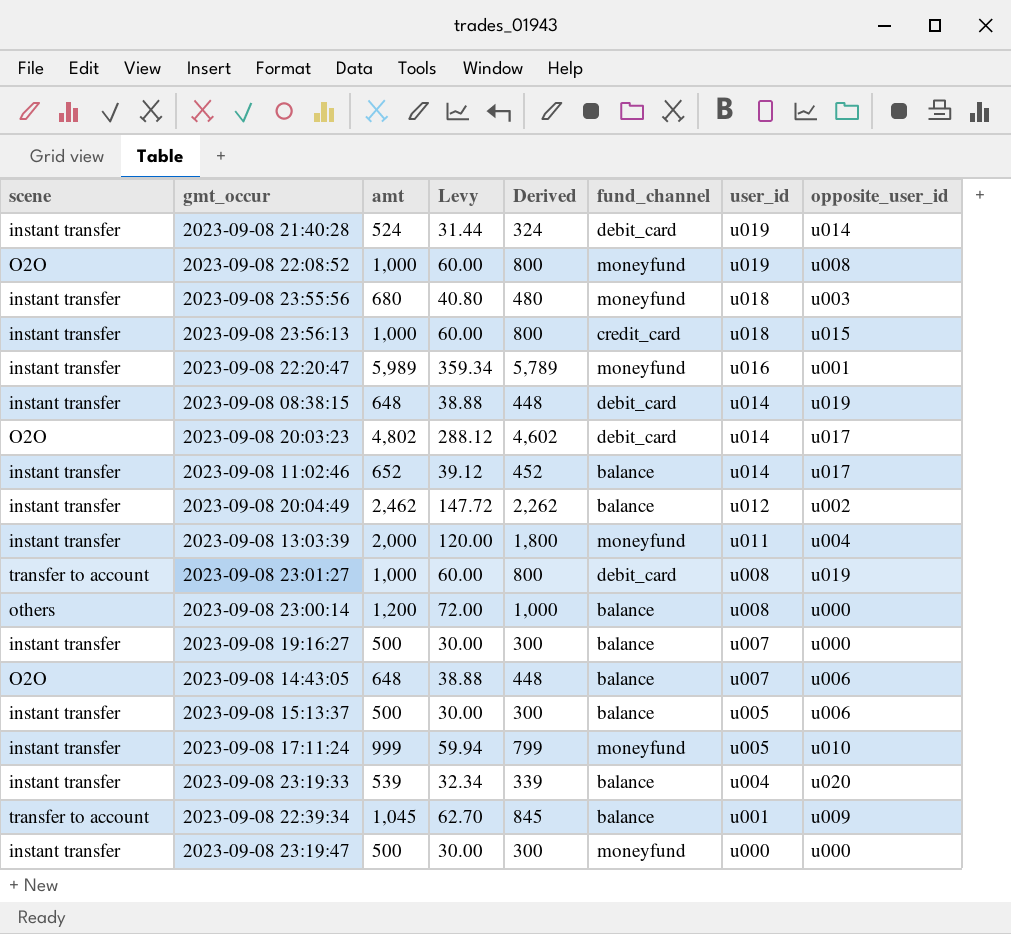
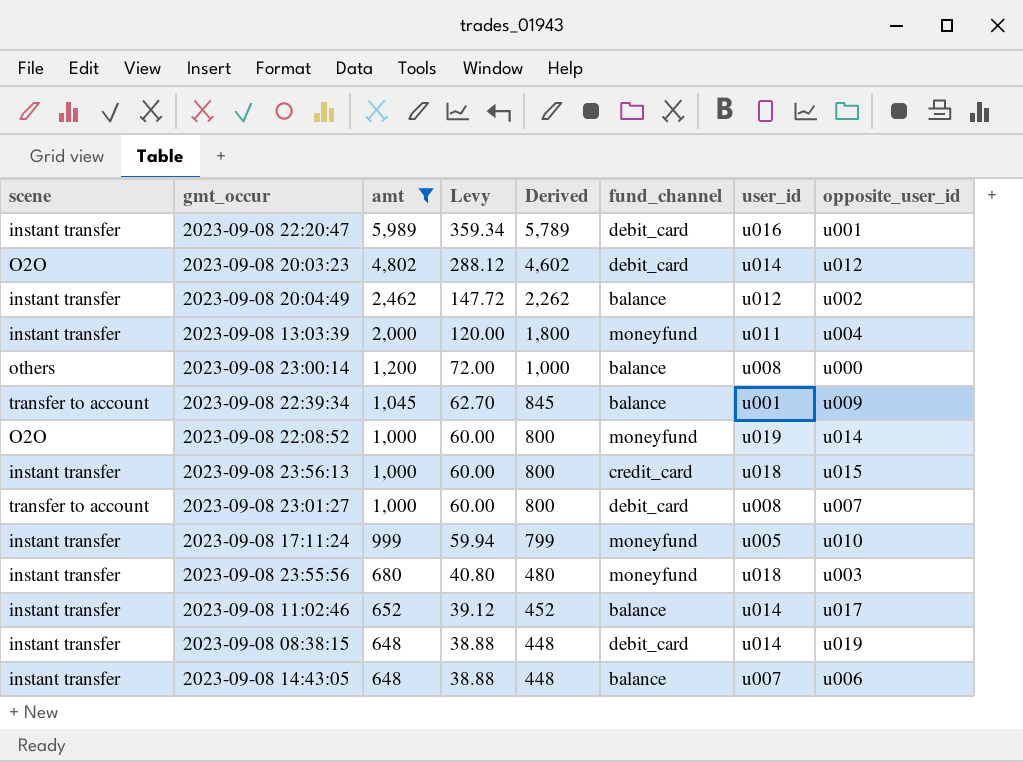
filter: none -> amt >= 648
row order: user_id descending -> amt descending
2023-09-08 22:20:47 | fund_channel: moneyfund -> debit_card
2023-09-08 20:03:23 | opposite_user_id: u017 -> u012
2023-09-08 22:08:52 | opposite_user_id: u008 -> u014
2023-09-08 23:01:27 | opposite_user_id: u019 -> u007
2023-09-08 14:43:05 | scene: O2O -> instant transfer

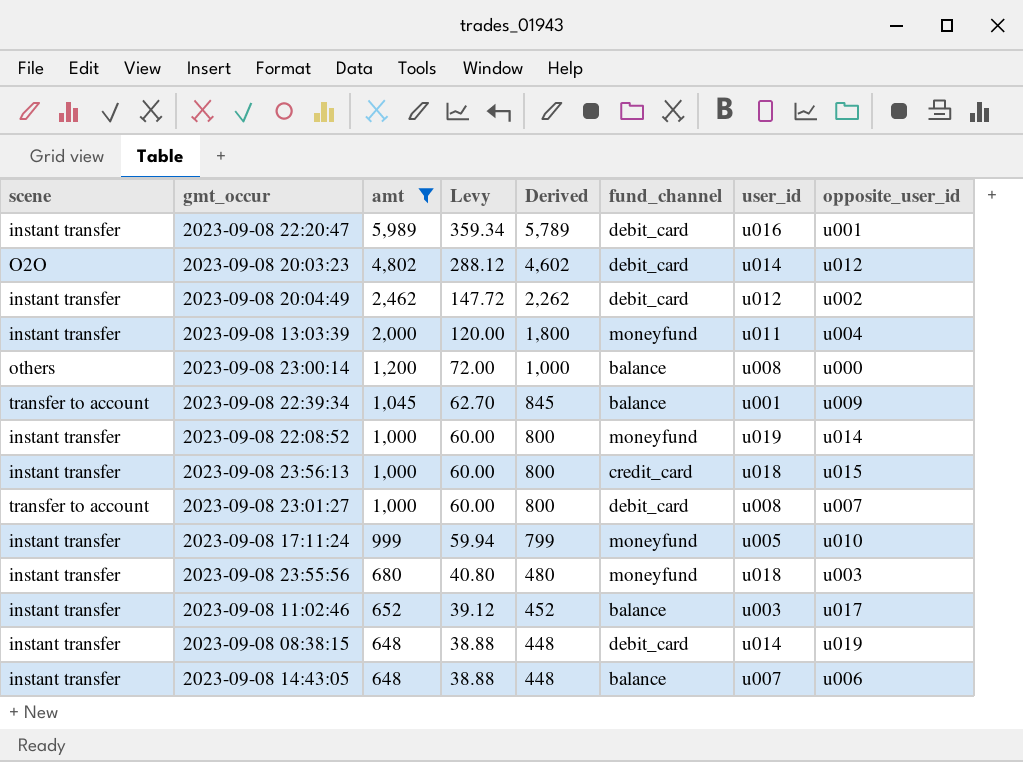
2023-09-08 20:04:49 | fund_channel: balance -> debit_card
2023-09-08 22:08:52 | scene: O2O -> instant transfer
2023-09-08 11:02:46 | user_id: u014 -> u003

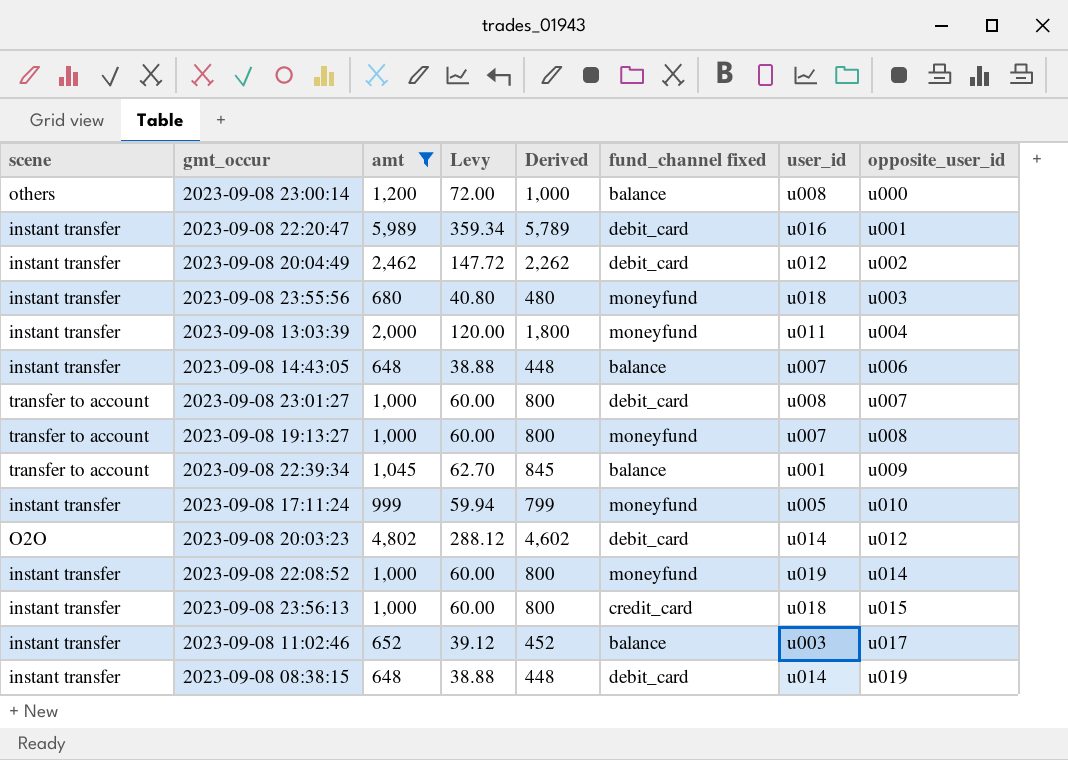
row order: amt descending -> opposite_user_id ascending
column name: fund_channel -> fund_channel fixed
row 2023-09-08 19:13:27: none -> transfer to account | 1,000 | 60.00 | 800 | moneyfund | u007 | u008

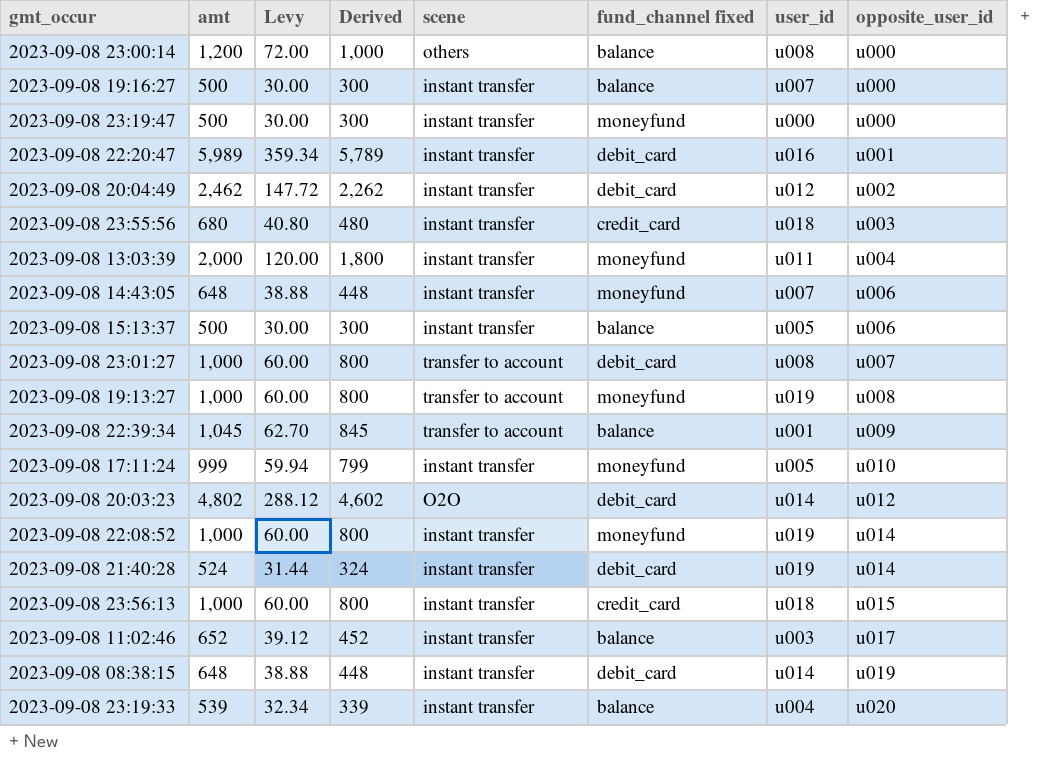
filter: amt >= 648 -> none
column scene | position: 1 -> 5
2023-09-08 23:55:56 | fund_channel fixed: moneyfund -> credit_card
2023-09-08 14:43:05 | fund_channel fixed: balance -> moneyfund
2023-09-08 19:13:27 | user_id: u007 -> u019

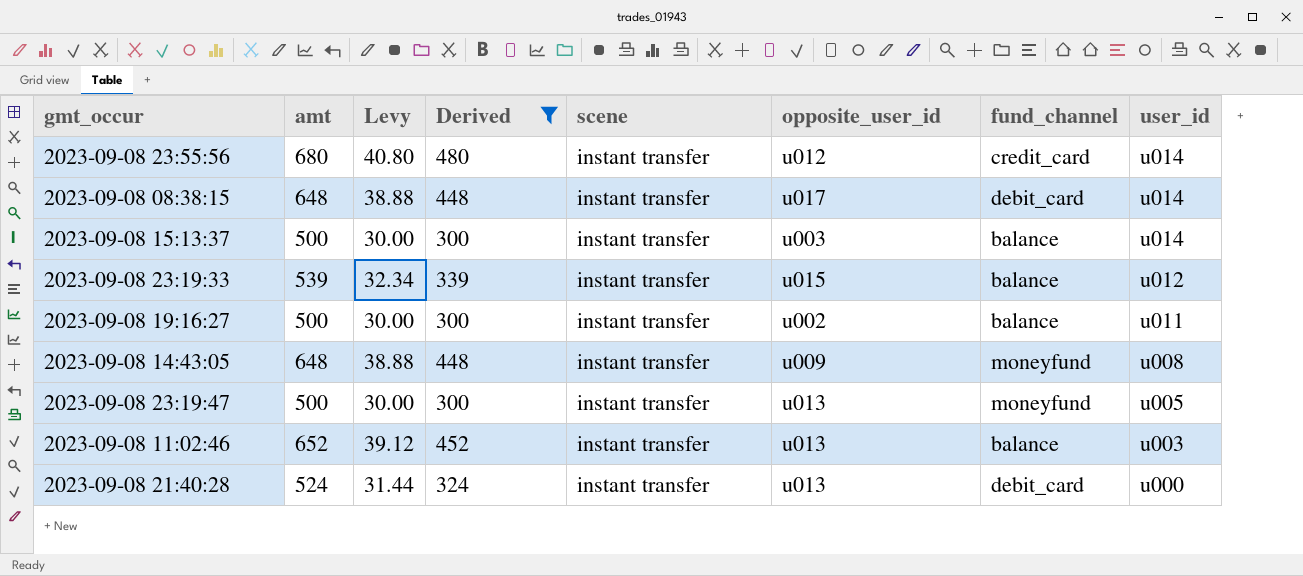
filter: none -> Derived <= 480
row order: opposite_user_id ascending -> user_id descending
column opposite_user_id | position: 8 -> 6
column name: fund_channel fixed -> fund_channel
2023-09-08 23:55:56 | opposite_user_id: u003 -> u012
2023-09-08 23:55:56 | user_id: u018 -> u014
2023-09-08 08:38:15 | opposite_user_id: u019 -> u017
2023-09-08 15:13:37 | opposite_user_id: u006 -> u003
2023-09-08 15:13:37 | user_id: u005 -> u014
2023-09-08 23:19:33 | opposite_user_id: u020 -> u015
2023-09-08 23:19:33 | user_id: u004 -> u012
2023-09-08 19:16:27 | opposite_user_id: u000 -> u002
2023-09-08 19:16:27 | user_id: u007 -> u011
2023-09-08 14:43:05 | opposite_user_id: u006 -> u009
2023-09-08 14:43:05 | user_id: u007 -> u008
2023-09-08 23:19:47 | opposite_user_id: u000 -> u013
2023-09-08 23:19:47 | user_id: u000 -> u005
2023-09-08 11:02:46 | opposite_user_id: u017 -> u013
2023-09-08 21:40:28 | opposite_user_id: u014 -> u013
2023-09-08 21:40:28 | user_id: u019 -> u000

